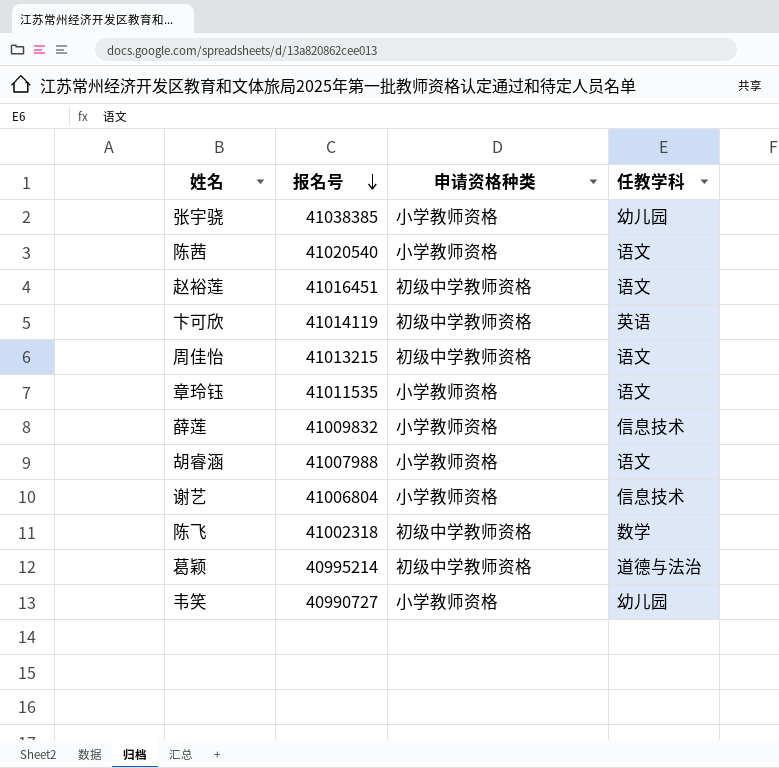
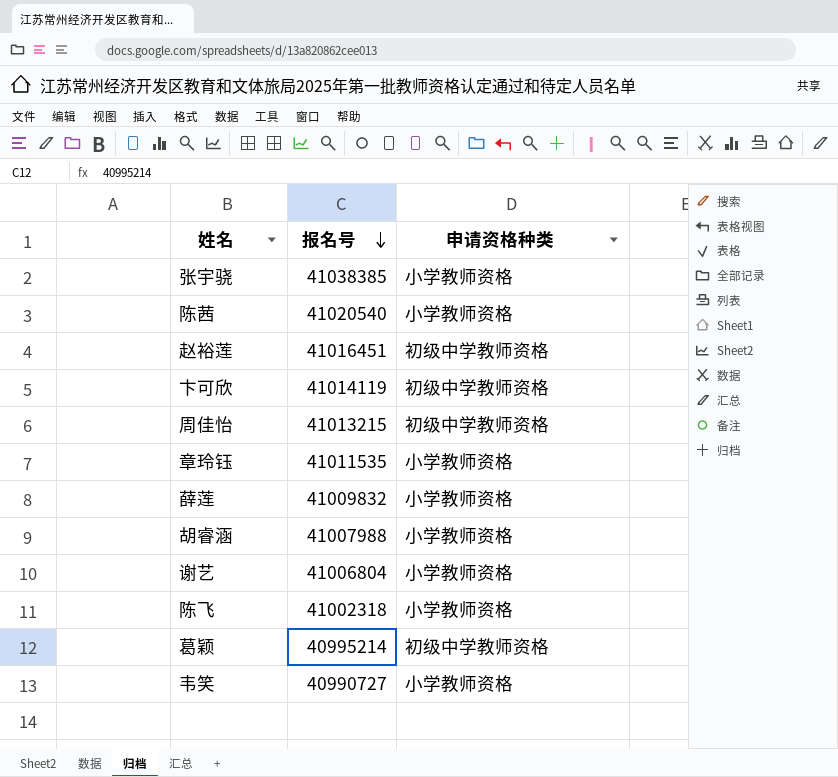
column 任教学科 | position: 4 -> none
陈飞 | 申请资格种类: 初级中学教师资格 -> 小学教师资格

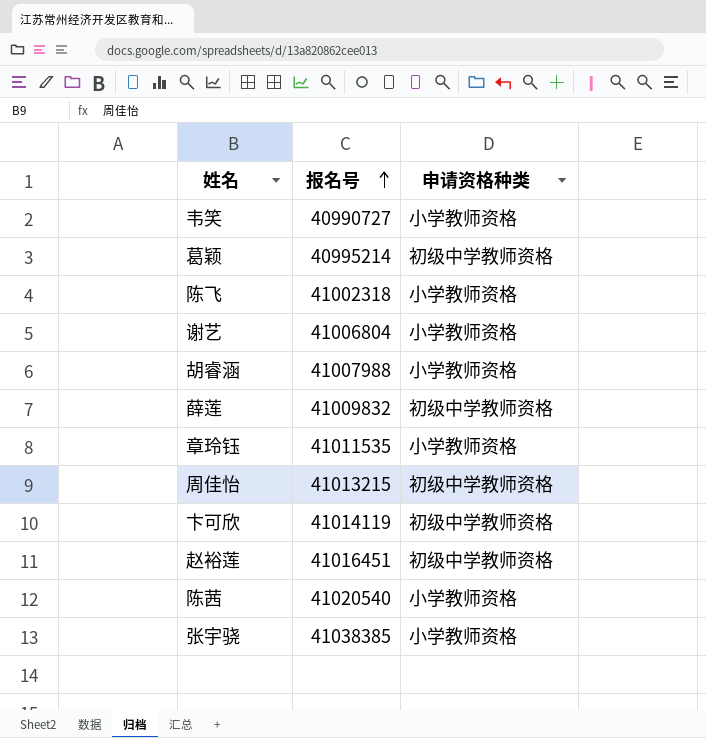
row order: 报名号 descending -> 报名号 ascending
薛莲 | 申请资格种类: 小学教师资格 -> 初级中学教师资格

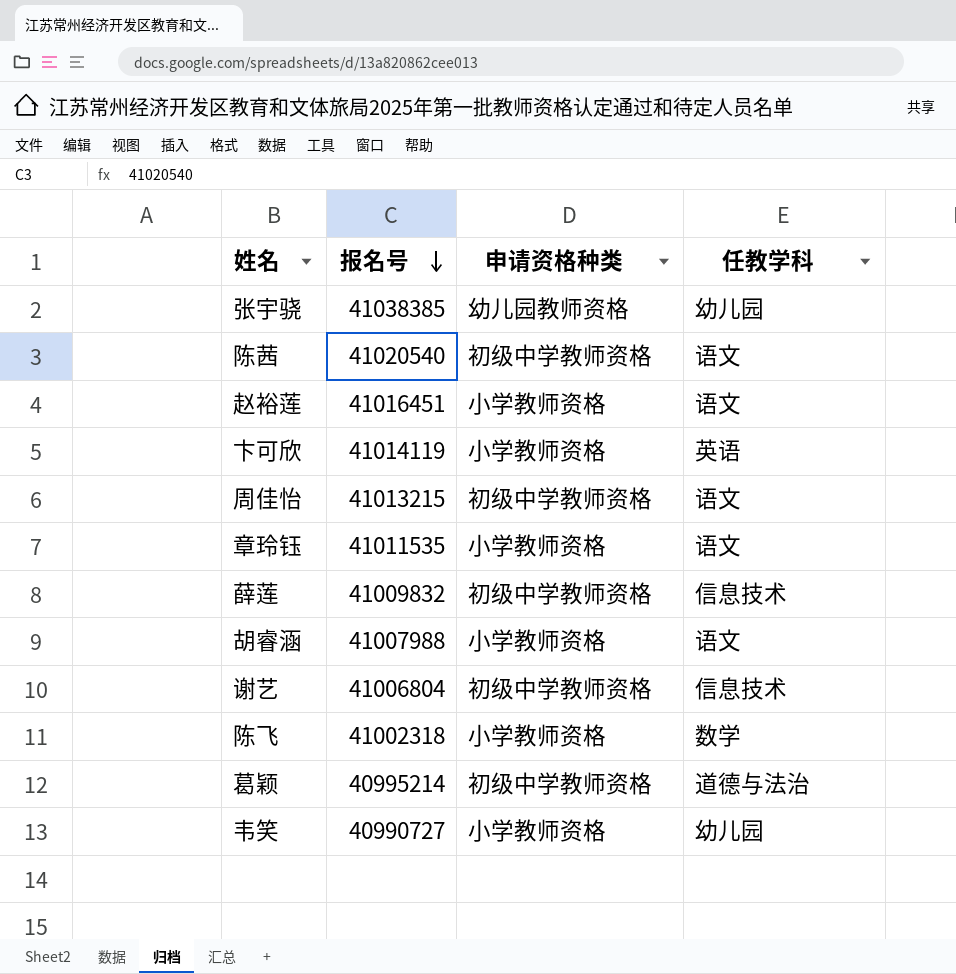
row order: 报名号 ascending -> 报名号 descending
column 任教学科 | position: none -> 4
张宇骁 | 申请资格种类: 小学教师资格 -> 幼儿园教师资格
陈茜 | 申请资格种类: 小学教师资格 -> 初级中学教师资格
赵裕莲 | 申请资格种类: 初级中学教师资格 -> 小学教师资格
卞可欣 | 申请资格种类: 初级中学教师资格 -> 小学教师资格
谢艺 | 申请资格种类: 小学教师资格 -> 初级中学教师资格

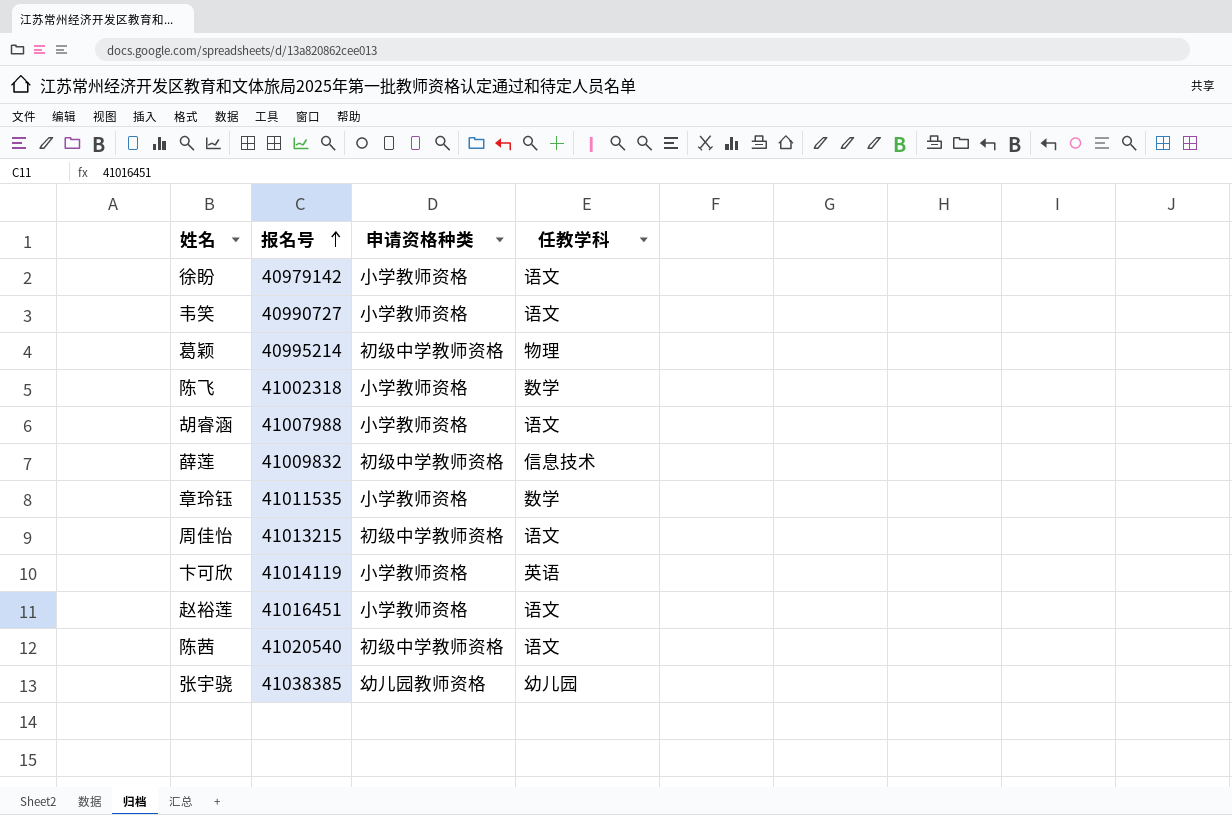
row order: 报名号 descending -> 报名号 ascending
row 谢艺: 41006804 | 初级中学教师资格 | 信息技术 -> none
row 徐盼: none -> 40979142 | 小学教师资格 | 语文
韦笑 | 任教学科: 幼儿园 -> 语文
葛颖 | 任教学科: 道德与法治 -> 物理
章玲钰 | 任教学科: 语文 -> 数学

